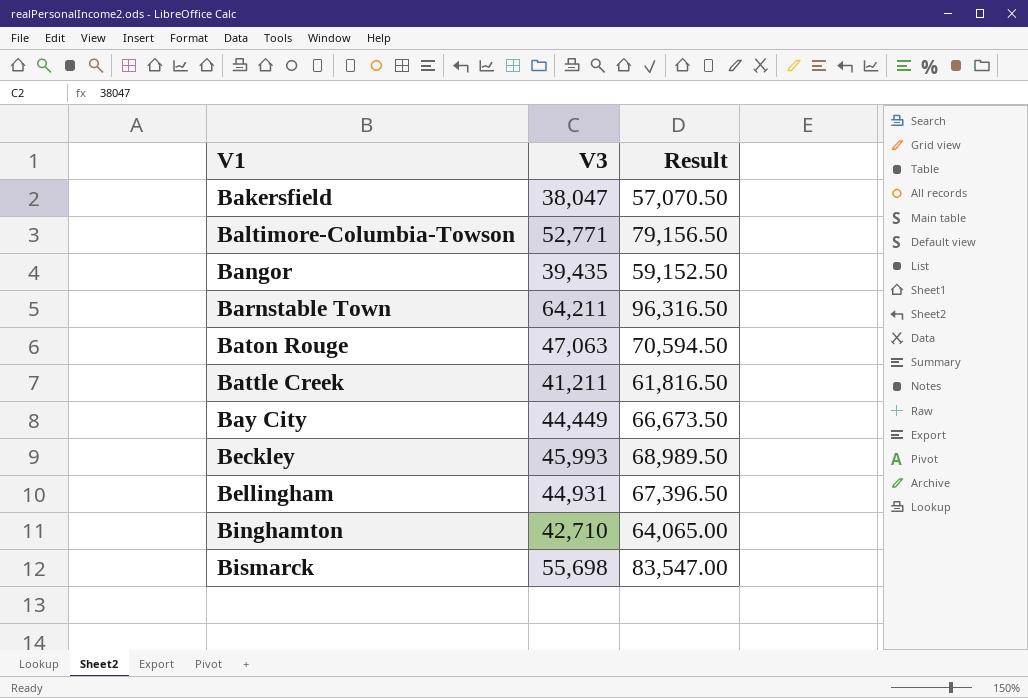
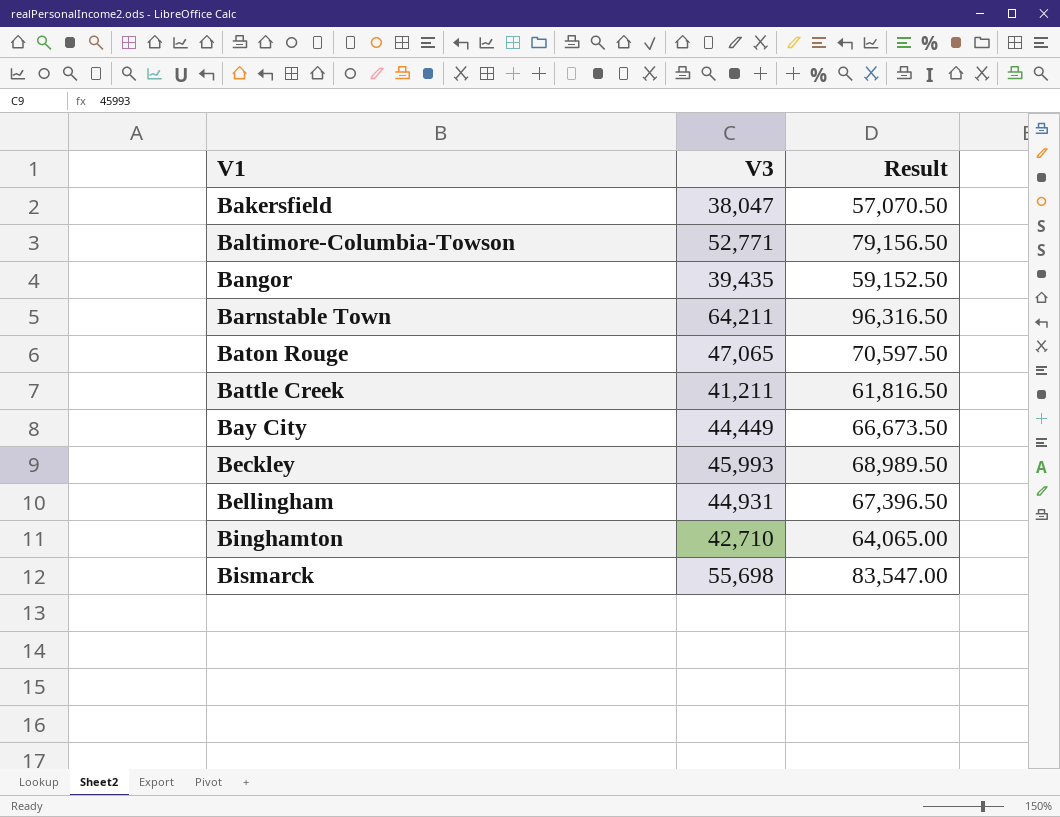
Baton Rouge | V3: 47,063 -> 47,065
Baton Rouge | Result: 70,594.50 -> 70,597.50

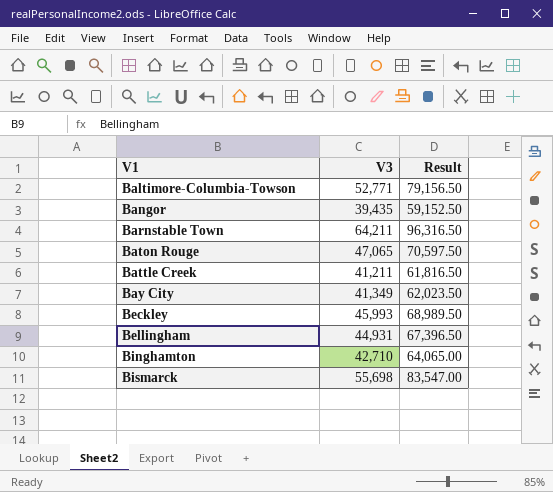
row Bakersfield: 38,047 | 57,070.50 -> none
Bay City | V3: 44,449 -> 41,349
Bay City | Result: 66,673.50 -> 62,023.50

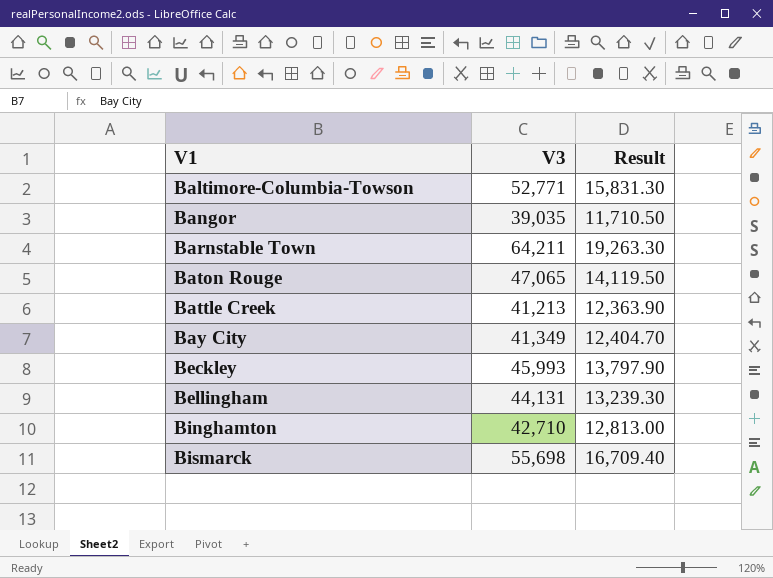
column Result | formula: [V3] * 1.5 -> [V3] * 0.3
Bangor | V3: 39,435 -> 39,035
Battle Creek | V3: 41,211 -> 41,213
Bellingham | V3: 44,931 -> 44,131

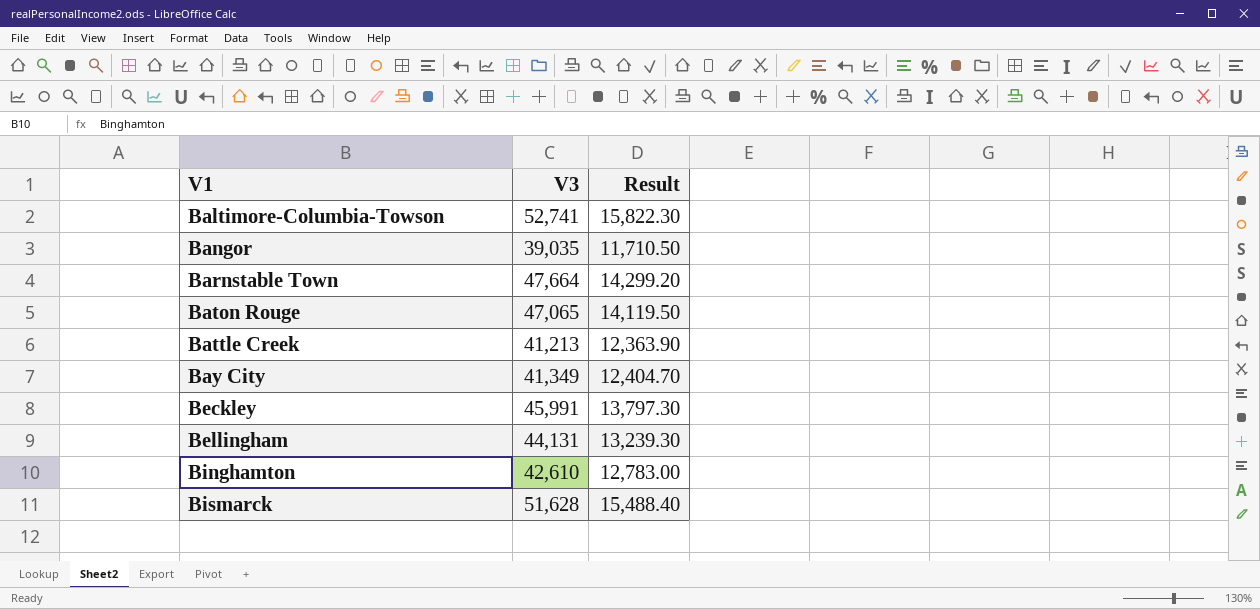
Baltimore-Columbia-Towson | V3: 52,771 -> 52,741
Baltimore-Columbia-Towson | Result: 15,831.30 -> 15,822.30
Barnstable Town | V3: 64,211 -> 47,664
Barnstable Town | Result: 19,263.30 -> 14,299.20
Beckley | V3: 45,993 -> 45,991
Beckley | Result: 13,797.90 -> 13,797.30
Binghamton | V3: 42,710 -> 42,610
Binghamton | Result: 12,813.00 -> 12,783.00
Bismarck | V3: 55,698 -> 51,628
Bismarck | Result: 16,709.40 -> 15,488.40

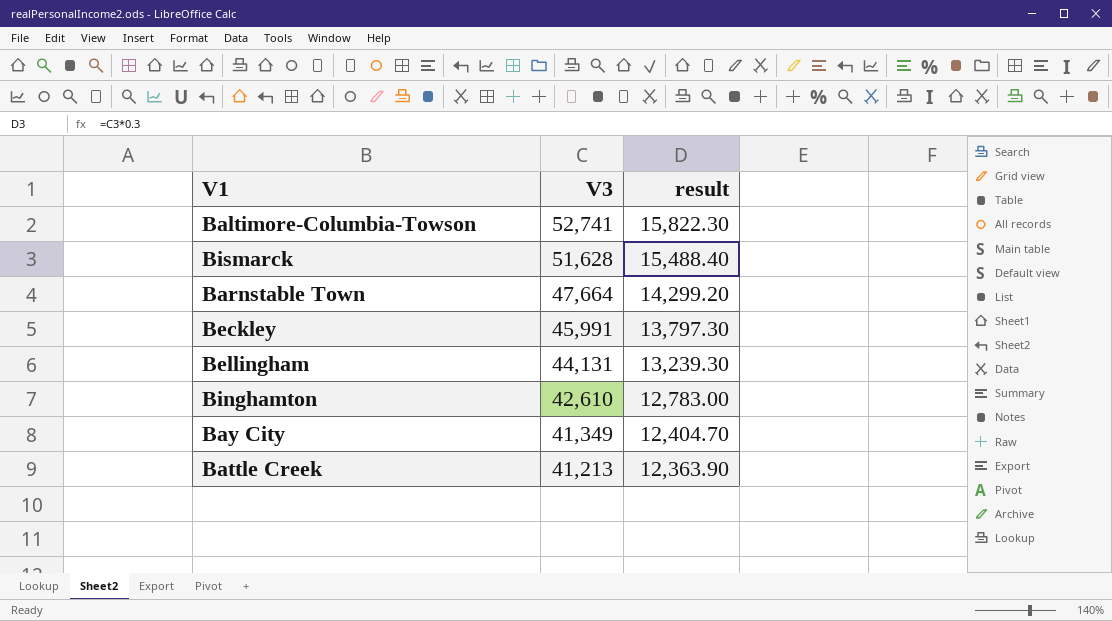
row order: V1 ascending -> V3 descending
column name: Result -> result
row Bangor: 39,035 | 11,710.50 -> none
row Baton Rouge: 47,065 | 14,119.50 -> none

